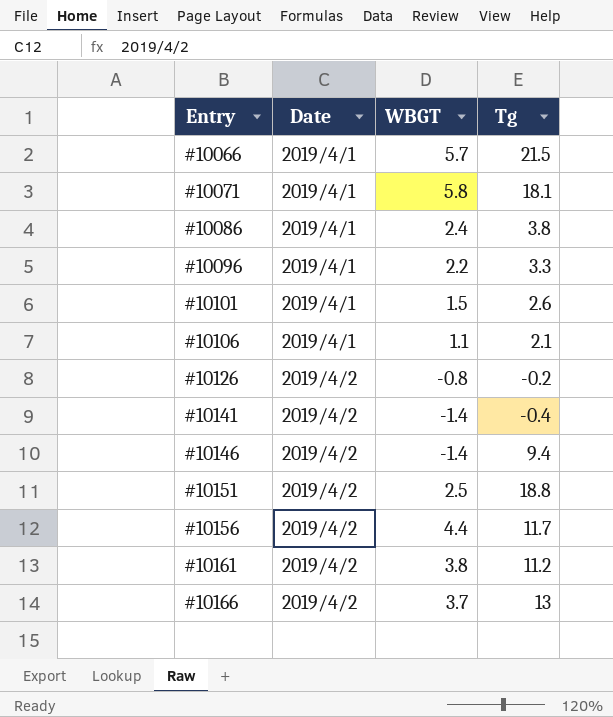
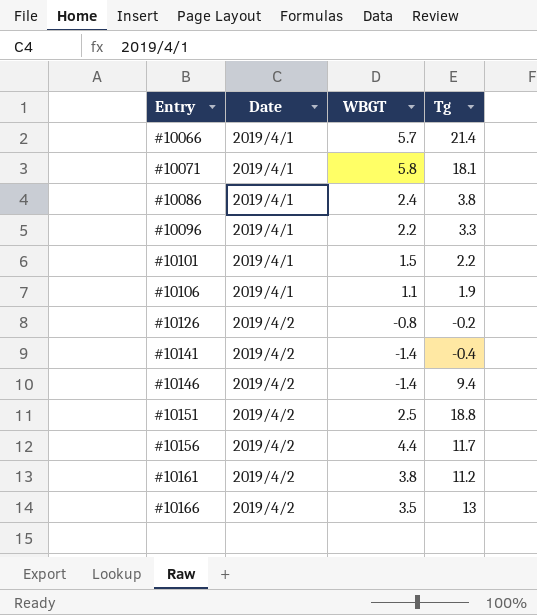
#10066 | Tg: 21.5 -> 21.4
#10101 | Tg: 2.6 -> 2.2
#10106 | Tg: 2.1 -> 1.9
#10166 | WBGT: 3.7 -> 3.5

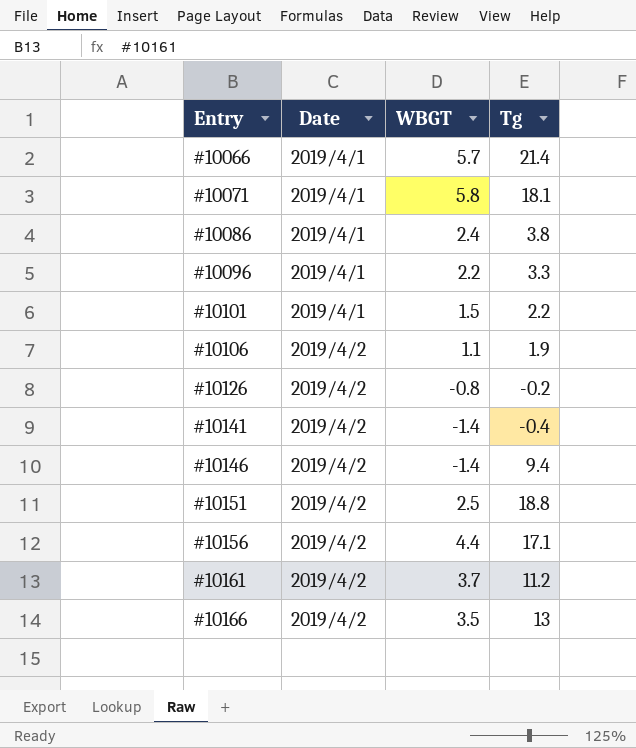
#10106 | Date: 2019/4/1 -> 2019/4/2
#10156 | Tg: 11.7 -> 17.1
#10161 | WBGT: 3.8 -> 3.7

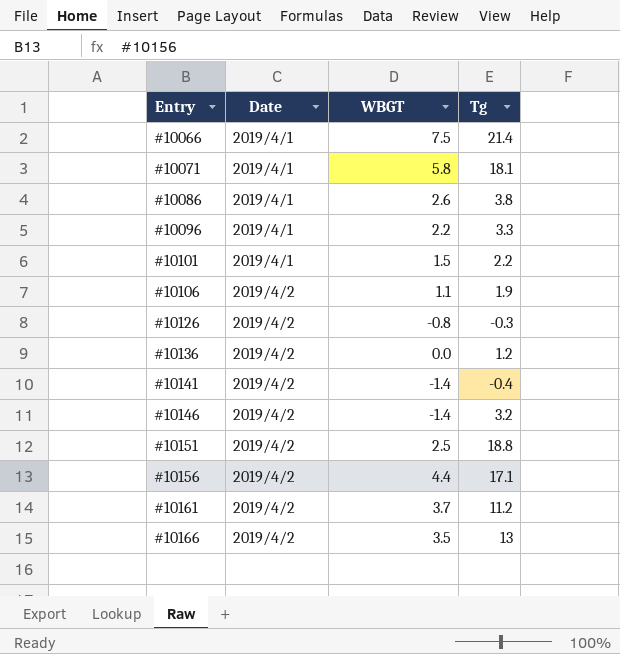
#10066 | WBGT: 5.7 -> 7.5
#10086 | WBGT: 2.4 -> 2.6
#10126 | Tg: -0.2 -> -0.3
row #10136: none -> 2019/4/2 | 0.0 | 1.2
#10146 | Tg: 9.4 -> 3.2

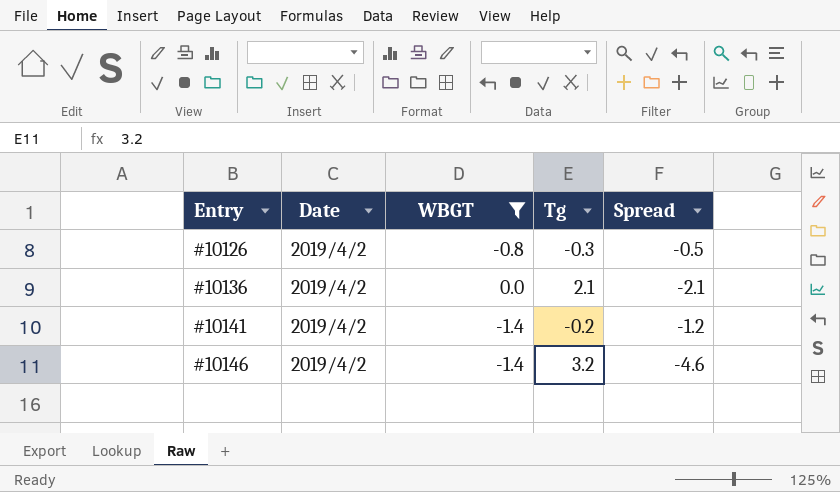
filter: none -> WBGT <= 0.0
column Spread | formula: none -> [WBGT] - [Tg]
#10136 | Tg: 1.2 -> 2.1
#10141 | Tg: -0.4 -> -0.2

